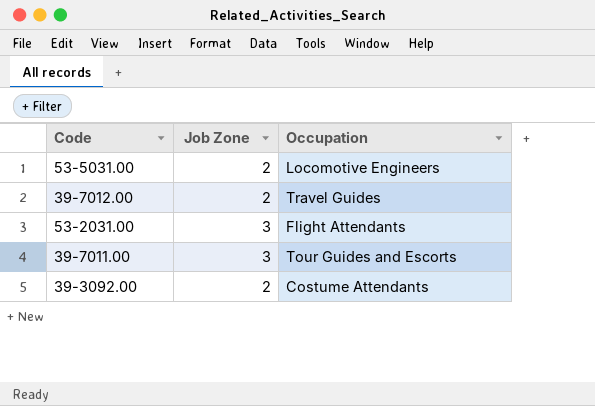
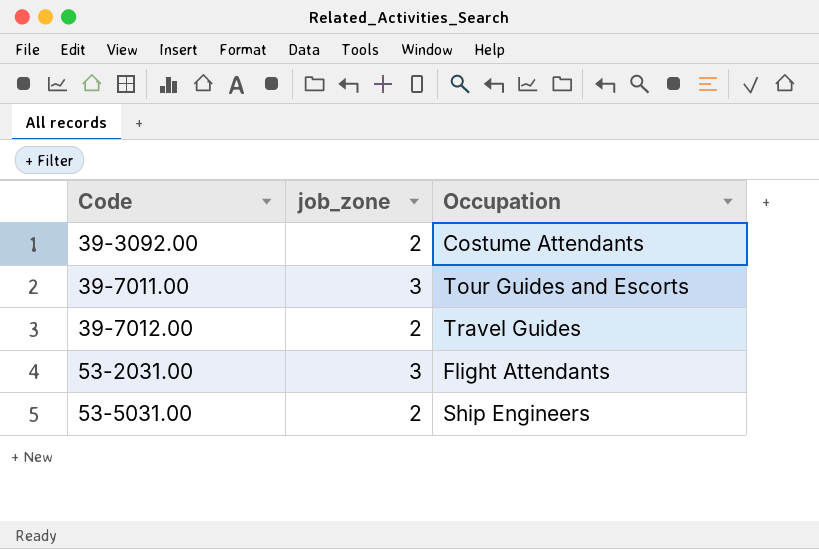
row order: none -> Code ascending
column name: Job Zone -> job_zone
53-5031.00 | Occupation: Locomotive Engineers -> Ship Engineers

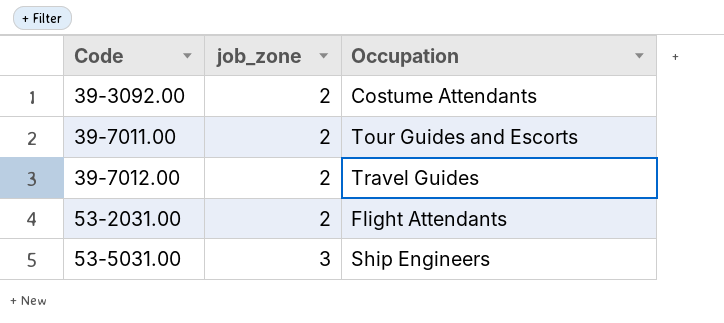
39-7011.00 | job_zone: 3 -> 2
53-2031.00 | job_zone: 3 -> 2
53-5031.00 | job_zone: 2 -> 3

